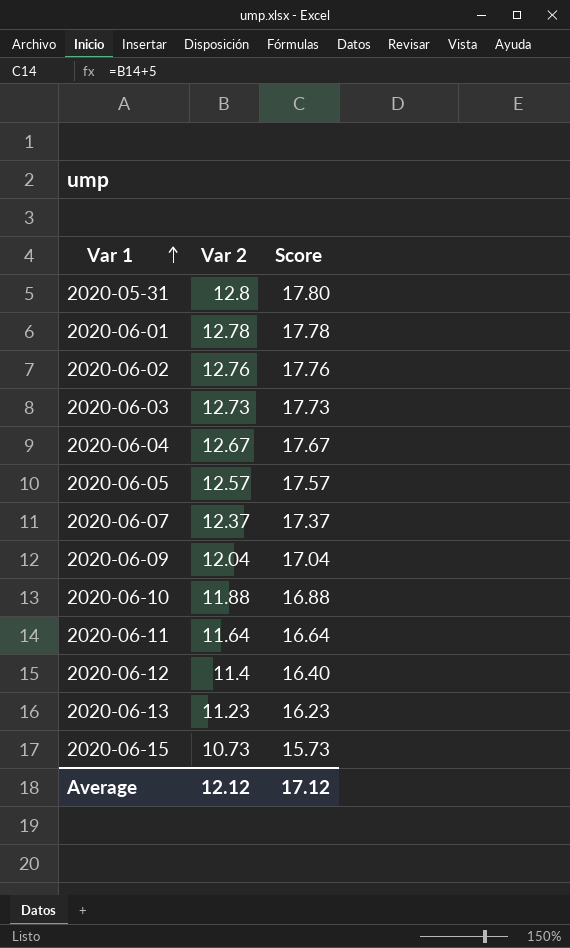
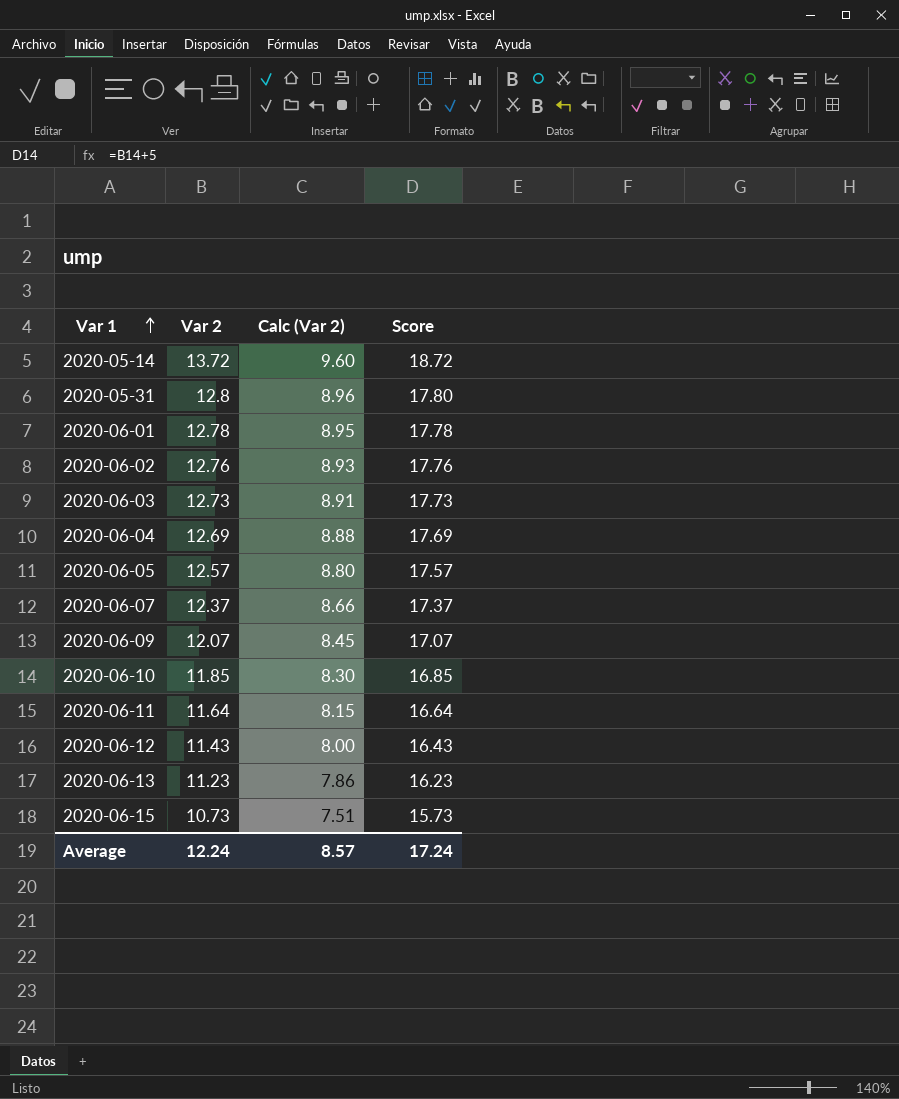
column Calc (Var 2) | formula: none -> [Var 2] * 0.7
row 2020-05-14: none -> 13.72 | 9.60 | 18.72
2020-06-04 | Var 2: 12.67 -> 12.69
2020-06-04 | Score: 17.67 -> 17.69
2020-06-09 | Var 2: 12.04 -> 12.07
2020-06-09 | Score: 17.04 -> 17.07
2020-06-10 | Var 2: 11.88 -> 11.85
2020-06-10 | Score: 16.88 -> 16.85
2020-06-12 | Var 2: 11.4 -> 11.43
2020-06-12 | Score: 16.40 -> 16.43
Average | Var 2: 12.12 -> 12.24
Average | Score: 17.12 -> 17.24

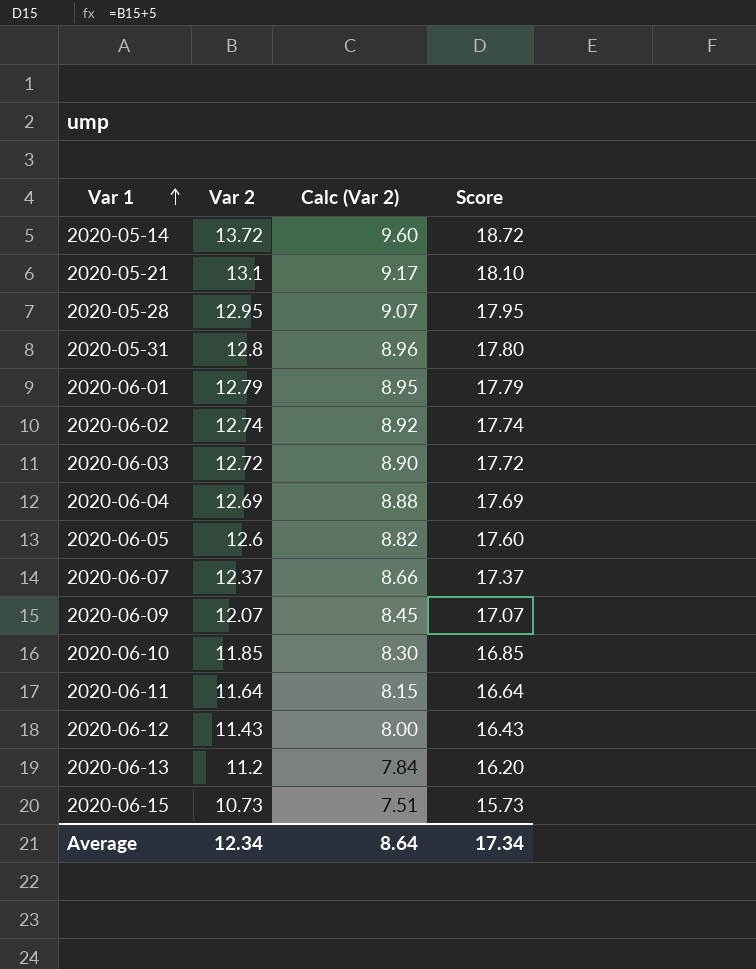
row 2020-05-21: none -> 13.1 | 9.17 | 18.10
row 2020-05-28: none -> 12.95 | 9.07 | 17.95
2020-06-01 | Var 2: 12.78 -> 12.79
2020-06-01 | Score: 17.78 -> 17.79
2020-06-02 | Var 2: 12.76 -> 12.74
2020-06-02 | Calc (Var 2): 8.93 -> 8.92
2020-06-02 | Score: 17.76 -> 17.74
2020-06-03 | Var 2: 12.73 -> 12.72
2020-06-03 | Calc (Var 2): 8.91 -> 8.90
2020-06-03 | Score: 17.73 -> 17.72
2020-06-05 | Var 2: 12.57 -> 12.6
2020-06-05 | Calc (Var 2): 8.80 -> 8.82
2020-06-05 | Score: 17.57 -> 17.60
2020-06-13 | Var 2: 11.23 -> 11.2
2020-06-13 | Calc (Var 2): 7.86 -> 7.84
2020-06-13 | Score: 16.23 -> 16.20
Average | Var 2: 12.24 -> 12.34
Average | Calc (Var 2): 8.57 -> 8.64
Average | Score: 17.24 -> 17.34

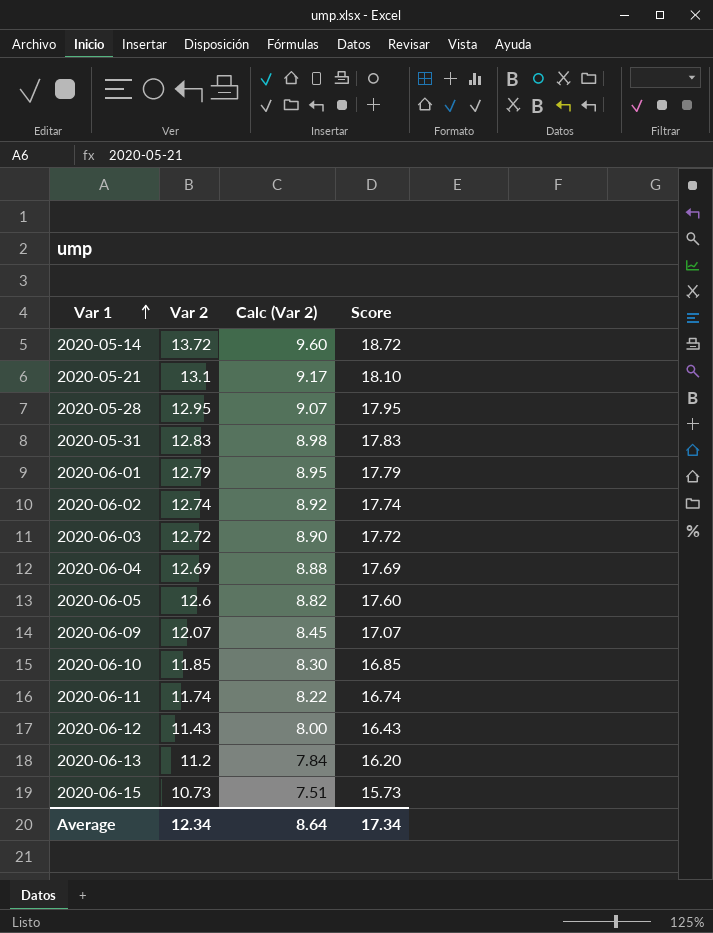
row 2020-06-07: 12.37 | 8.66 | 17.37 -> none
2020-05-31 | Var 2: 12.8 -> 12.83
2020-05-31 | Calc (Var 2): 8.96 -> 8.98
2020-05-31 | Score: 17.80 -> 17.83
2020-06-11 | Var 2: 11.64 -> 11.74
2020-06-11 | Calc (Var 2): 8.15 -> 8.22
2020-06-11 | Score: 16.64 -> 16.74

